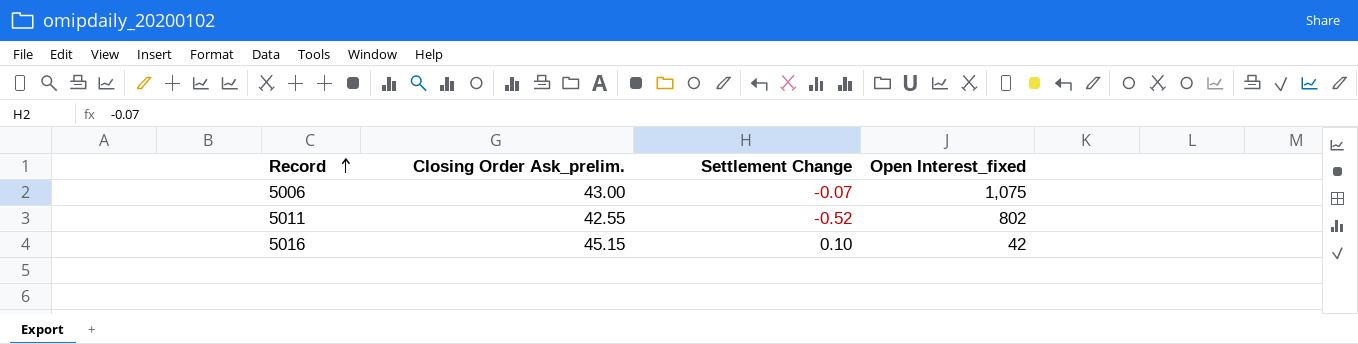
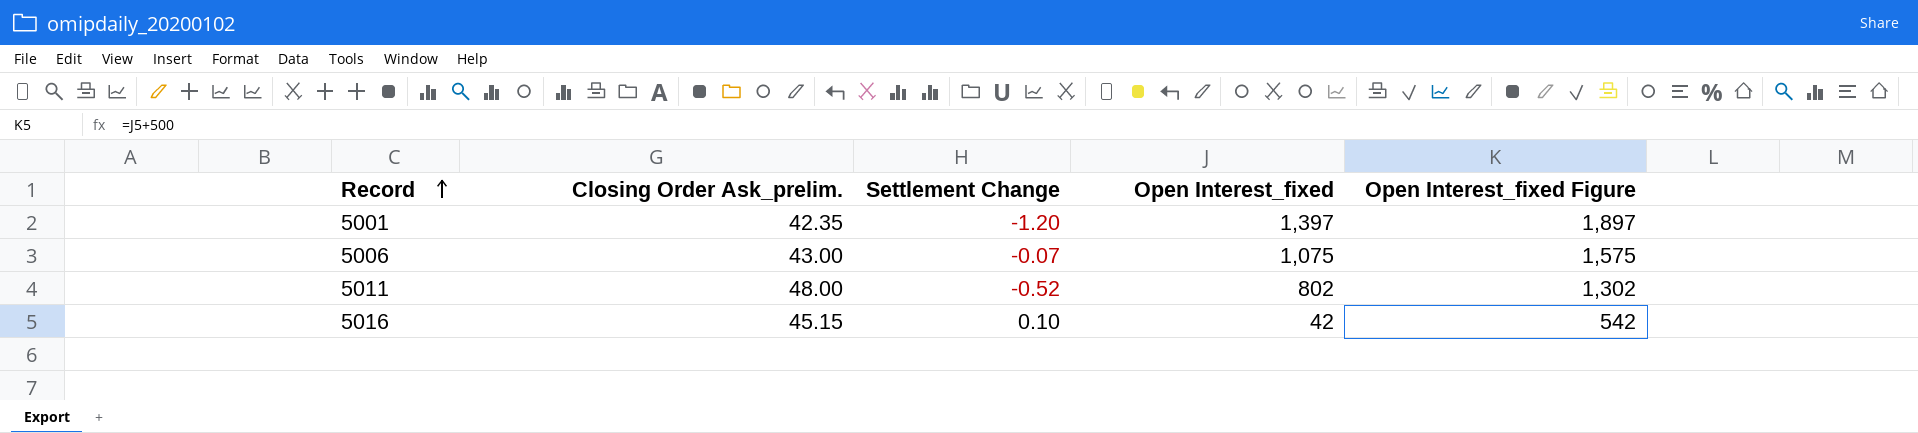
column Open Interest_fixed Figure | formula: none -> [Open Interest_fixed] + 500
row 5001: none -> 42.35 | -1.20 | 1,397 | 1,897
5011 | Closing Order Ask_prelim.: 42.55 -> 48.00

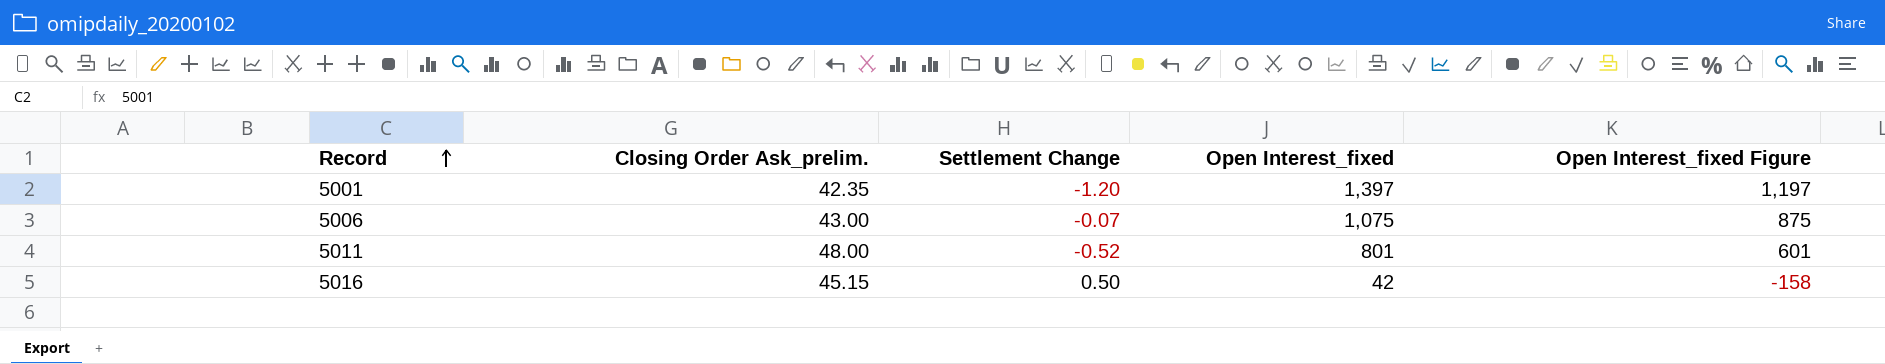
column Open Interest_fixed Figure | formula: [Open Interest_fixed] + 500 -> [Open Interest_fixed] - 200
5011 | Open Interest_fixed: 802 -> 801
5016 | Settlement Change: 0.10 -> 0.50

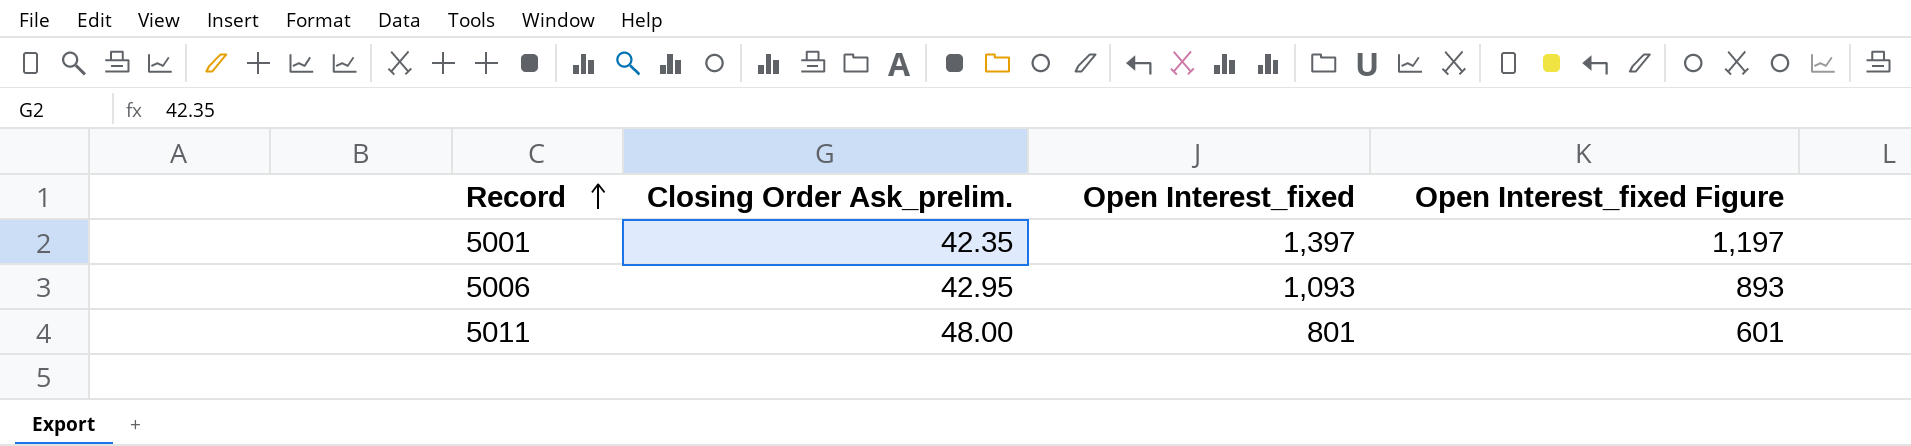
column Settlement Change | position: 3 -> none
row 5016: 45.15 | 0.50 | 42 | -158 -> none
5006 | Closing Order Ask_prelim.: 43.00 -> 42.95
5006 | Open Interest_fixed: 1,075 -> 1,093
5006 | Open Interest_fixed Figure: 875 -> 893

